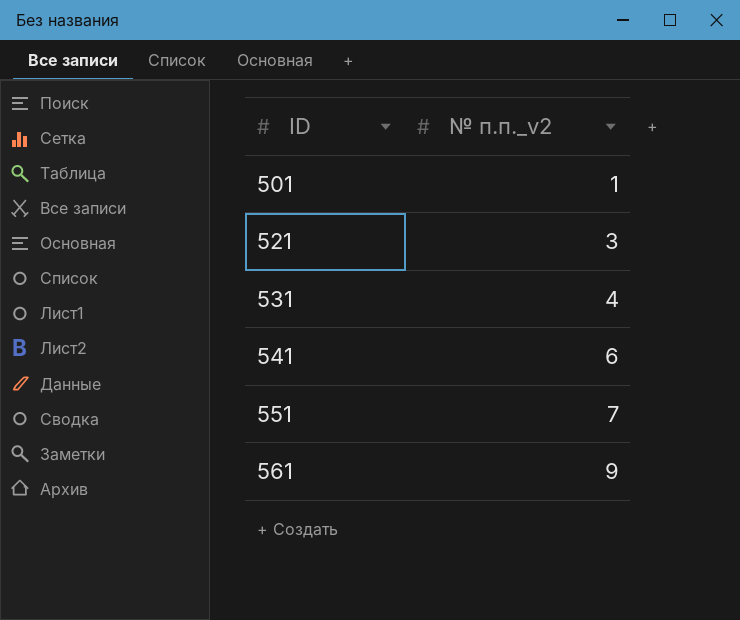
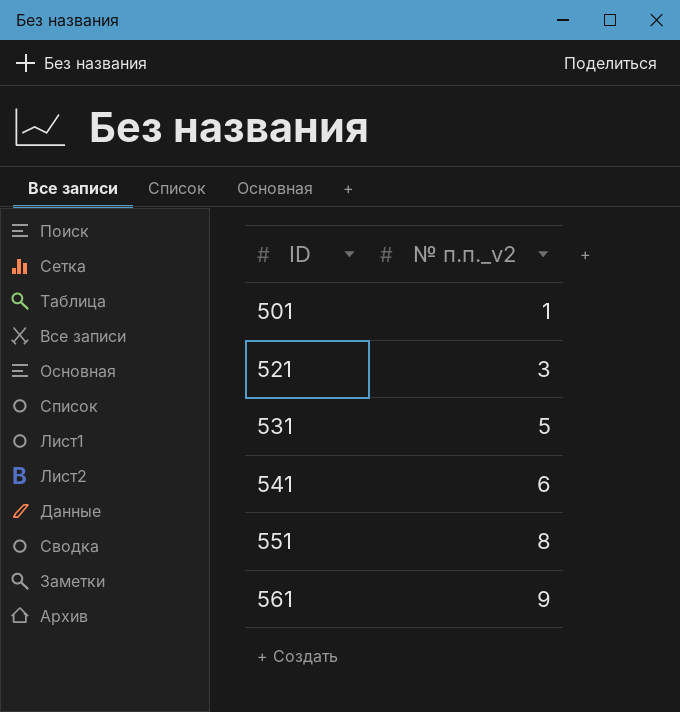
531 | № п.п._v2: 4 -> 5
551 | № п.п._v2: 7 -> 8

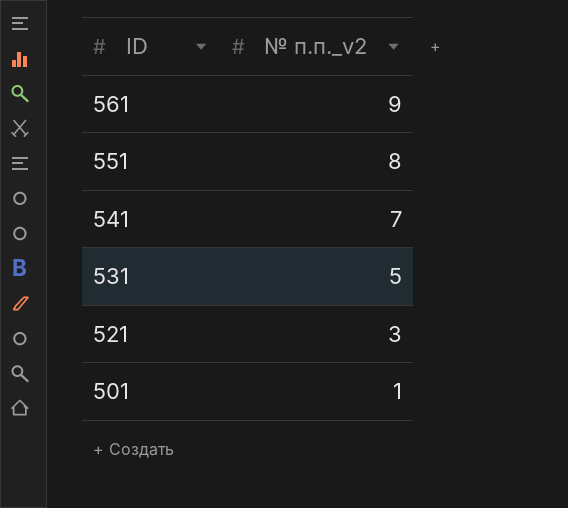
row order: ID ascending -> ID descending
541 | № п.п._v2: 6 -> 7

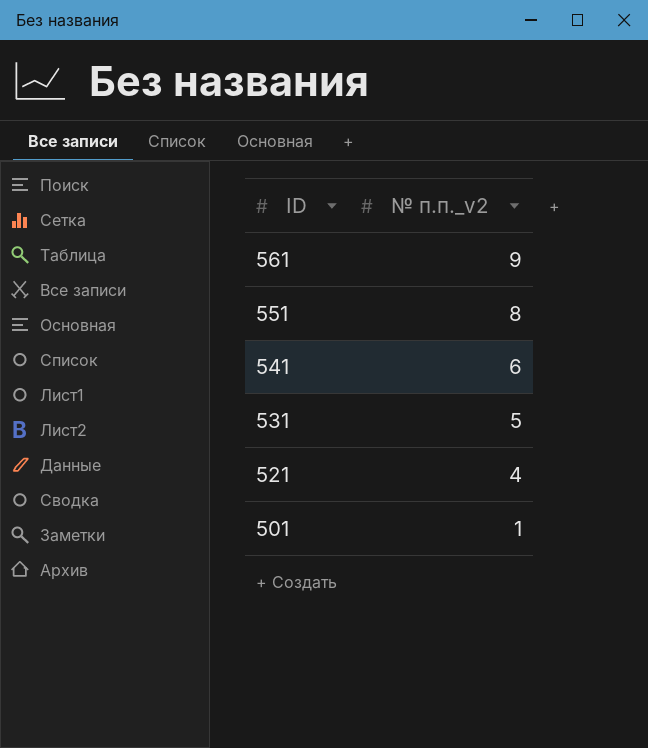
541 | № п.п._v2: 7 -> 6
521 | № п.п._v2: 3 -> 4

